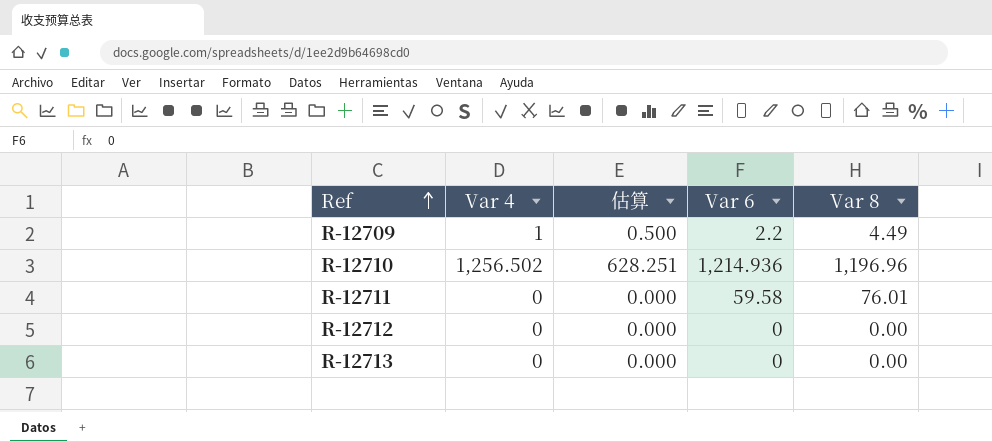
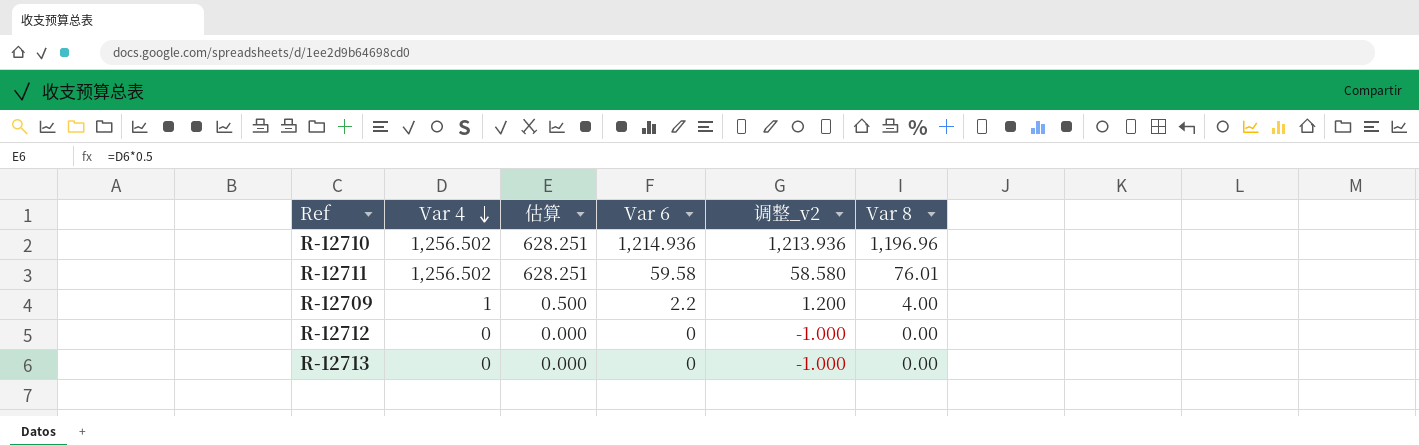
row order: Ref ascending -> Var 4 descending
column 调整_v2 | formula: none -> [Var 6] - 1
R-12711 | Var 4: 0 -> 1,256.502
R-12711 | 估算: 0.000 -> 628.251
R-12709 | Var 8: 4.49 -> 4.00

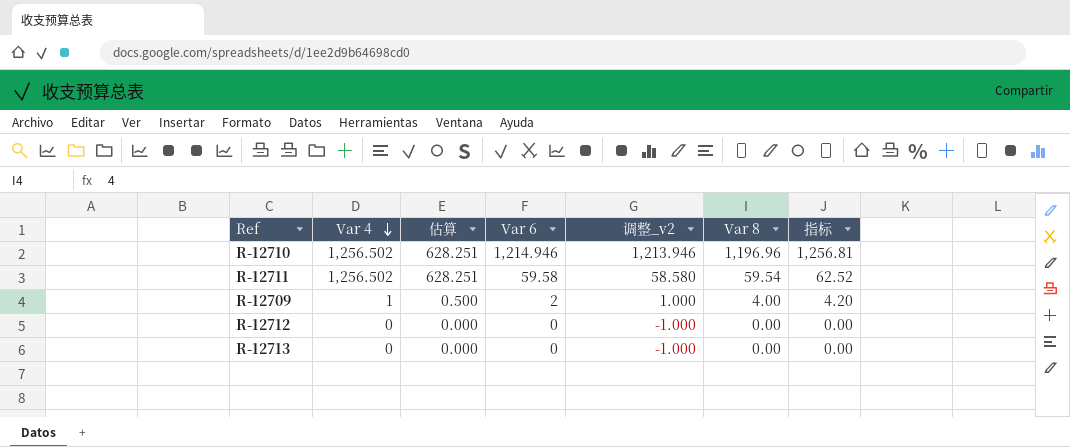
column 指标 | formula: none -> [Var 8] * 1.05
R-12710 | Var 6: 1,214.936 -> 1,214.946
R-12710 | 调整_v2: 1,213.936 -> 1,213.946
R-12711 | Var 8: 76.01 -> 59.54
R-12709 | Var 6: 2.2 -> 2
R-12709 | 调整_v2: 1.200 -> 1.000

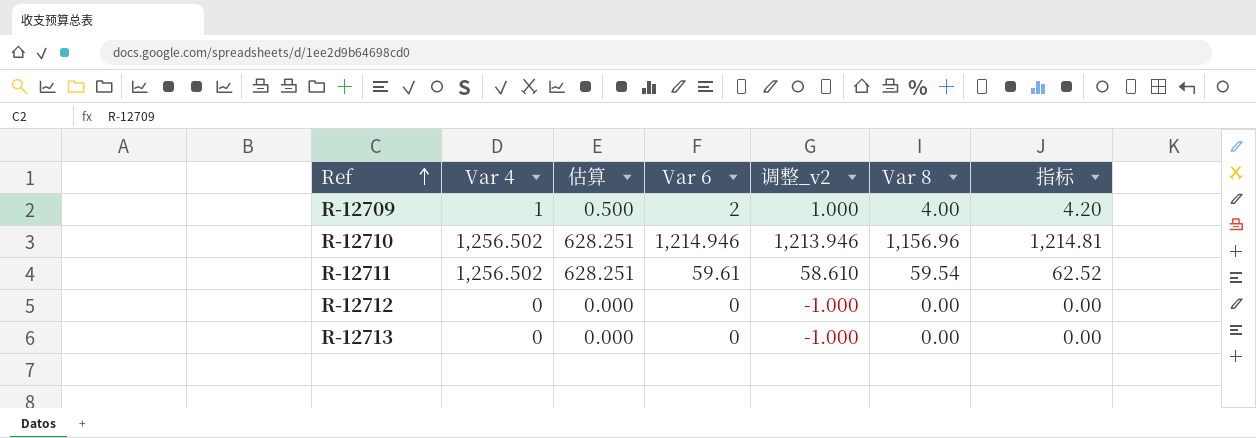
row order: Var 4 descending -> Ref ascending
R-12710 | Var 8: 1,196.96 -> 1,156.96
R-12710 | 指标: 1,256.81 -> 1,214.81
R-12711 | Var 6: 59.58 -> 59.61
R-12711 | 调整_v2: 58.580 -> 58.610

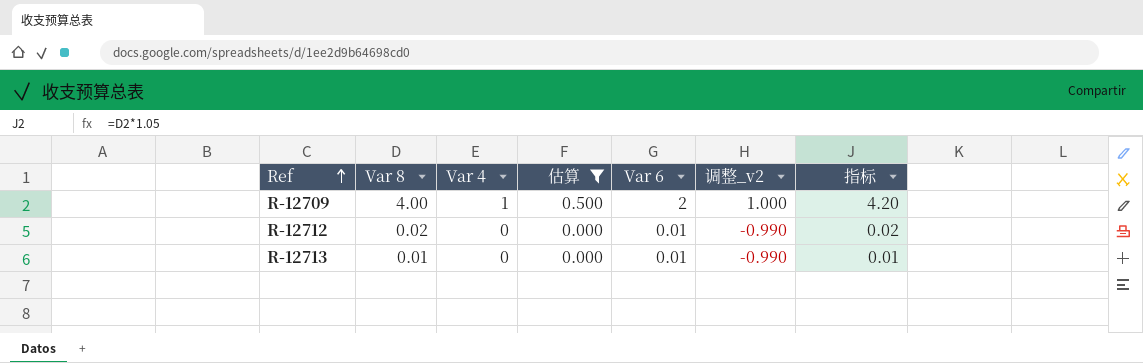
filter: none -> 估算 != 628.251
column Var 8 | position: 6 -> 2
R-12712 | Var 8: 0.00 -> 0.02
R-12712 | Var 6: 0 -> 0.01
R-12712 | 调整_v2: -1.000 -> -0.990
R-12712 | 指标: 0.00 -> 0.02
R-12713 | Var 8: 0.00 -> 0.01
R-12713 | Var 6: 0 -> 0.01
R-12713 | 调整_v2: -1.000 -> -0.990
R-12713 | 指标: 0.00 -> 0.01

